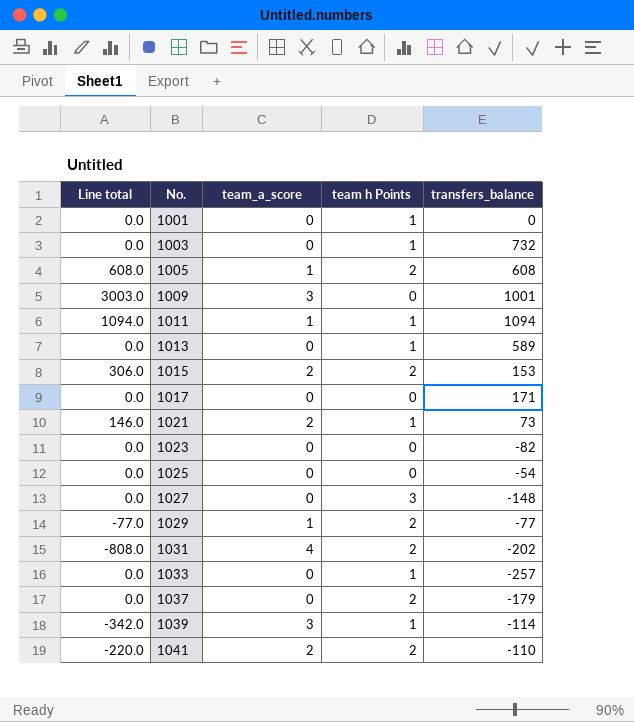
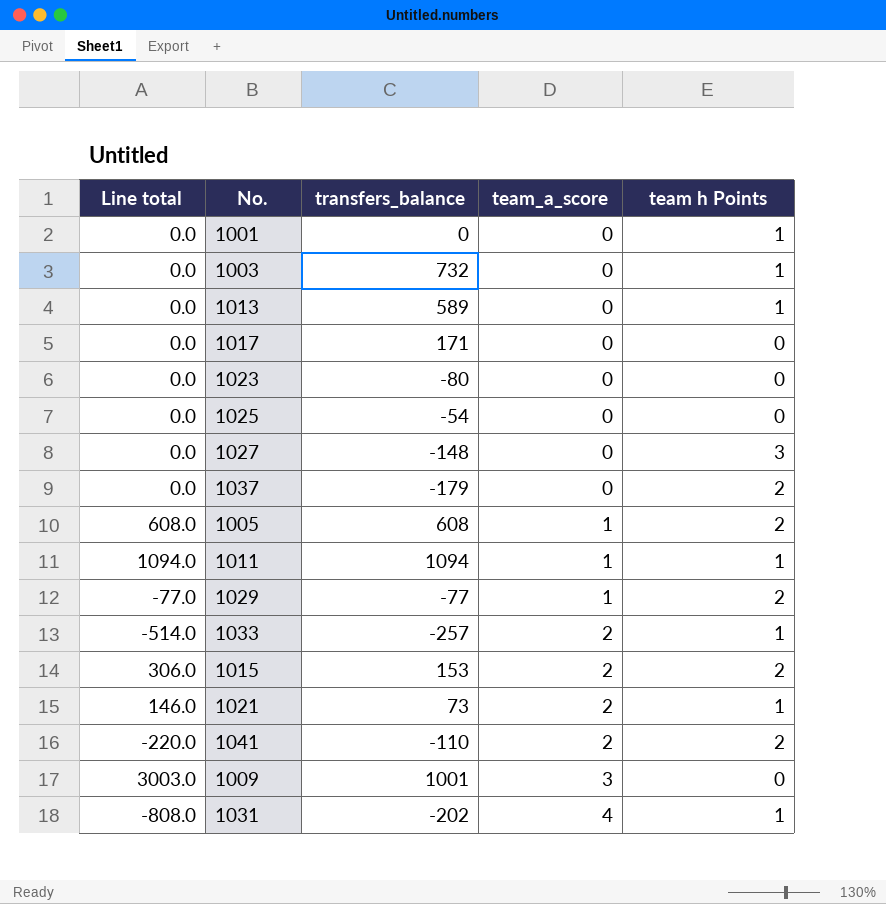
row order: No. ascending -> team_a_score ascending
column transfers_balance | position: 5 -> 3
row 1039: -342.0 | 3 | 1 | -114 -> none
1023 | transfers_balance: -82 -> -80
1033 | Line total: 0.0 -> -514.0
1033 | team_a_score: 0 -> 2
1031 | team h Points: 2 -> 1

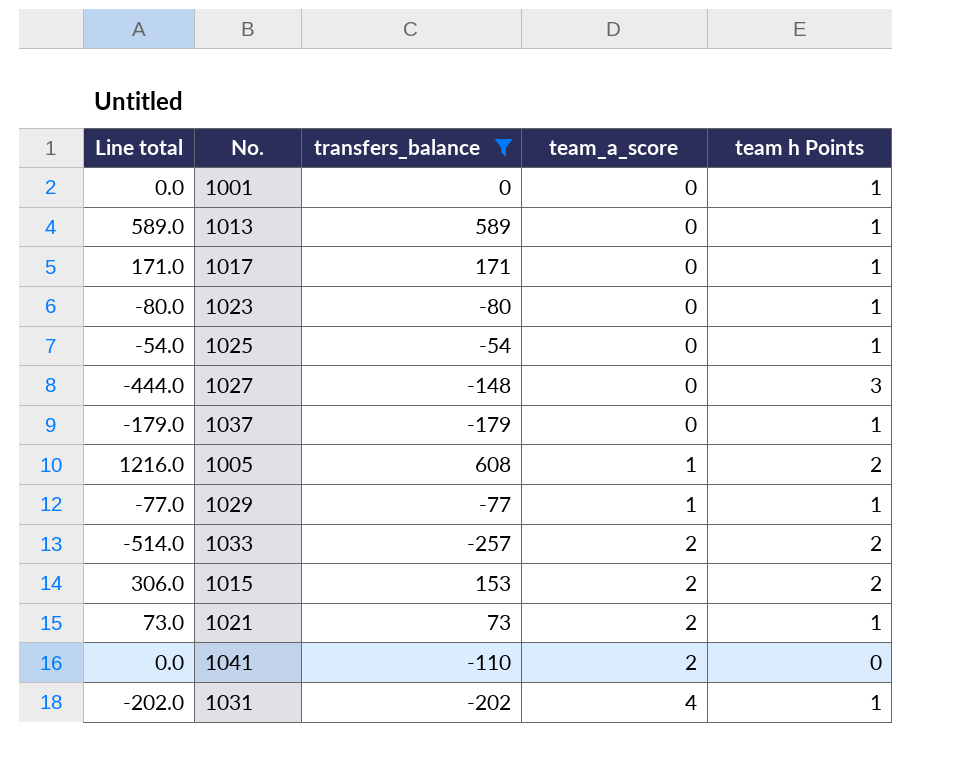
filter: none -> transfers_balance <= 608
column Line total | formula: [transfers_balance] * [team_a_score] -> [transfers_balance] * [team h Points]
1017 | team h Points: 0 -> 1
1023 | team h Points: 0 -> 1
1025 | team h Points: 0 -> 1
1037 | team h Points: 2 -> 1
1029 | team h Points: 2 -> 1
1033 | team h Points: 1 -> 2
1041 | team h Points: 2 -> 0

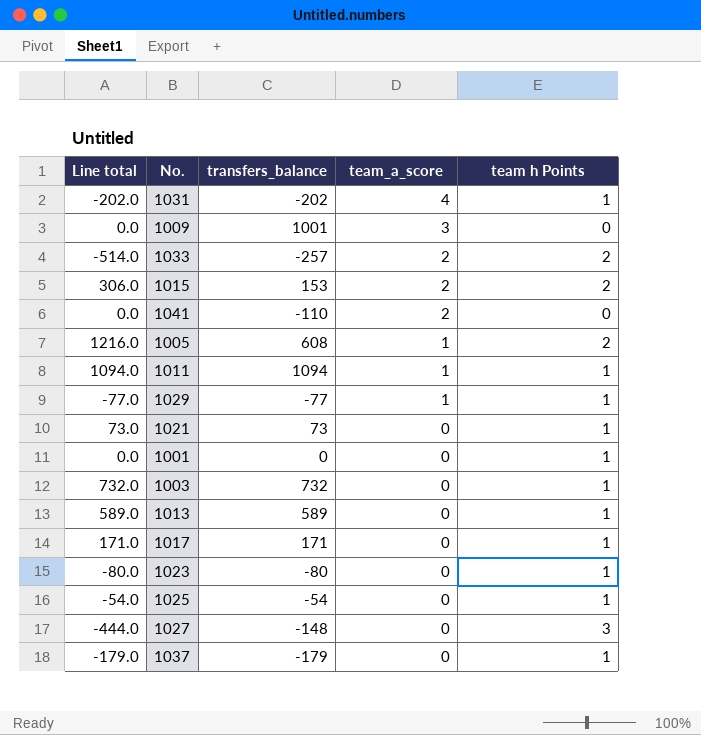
filter: transfers_balance <= 608 -> none
row order: team_a_score ascending -> team_a_score descending
1021 | team_a_score: 2 -> 0

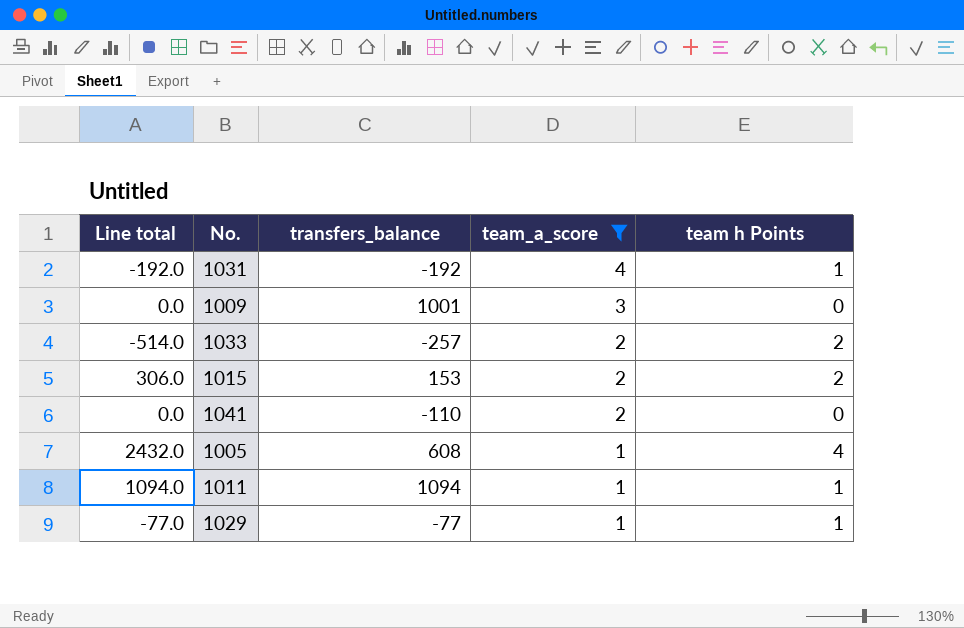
filter: none -> team_a_score != 0
1031 | Line total: -202.0 -> -192.0
1031 | transfers_balance: -202 -> -192
1005 | Line total: 1216.0 -> 2432.0
1005 | team h Points: 2 -> 4

